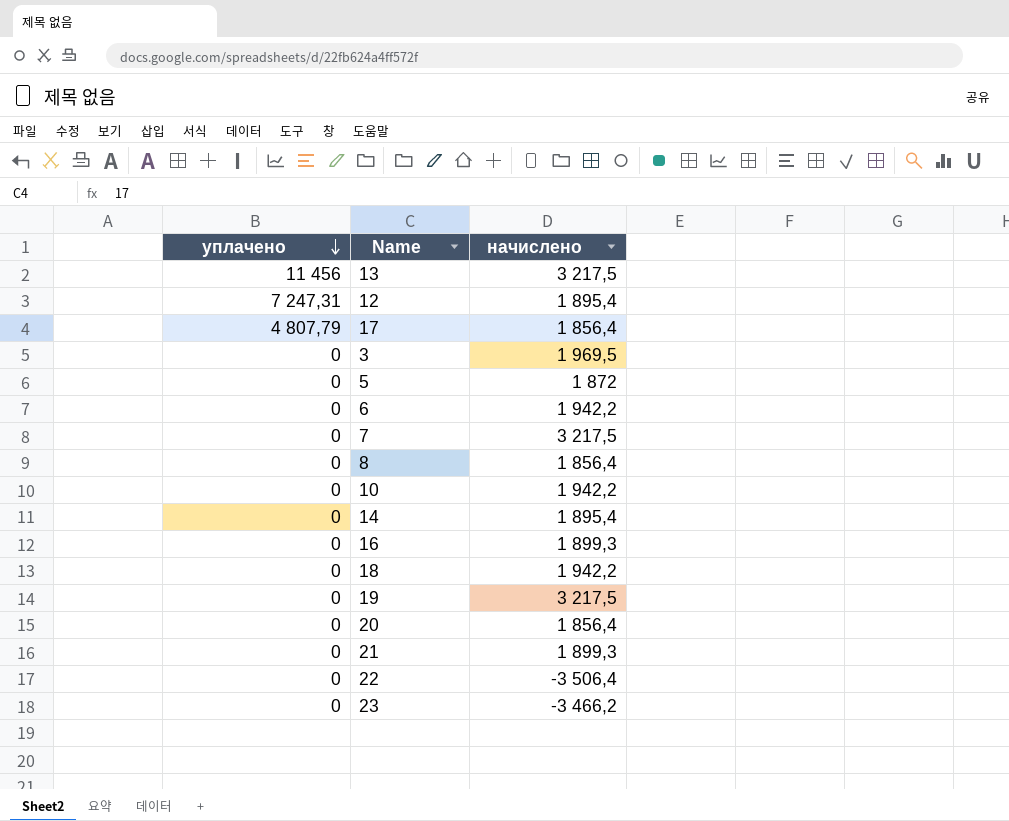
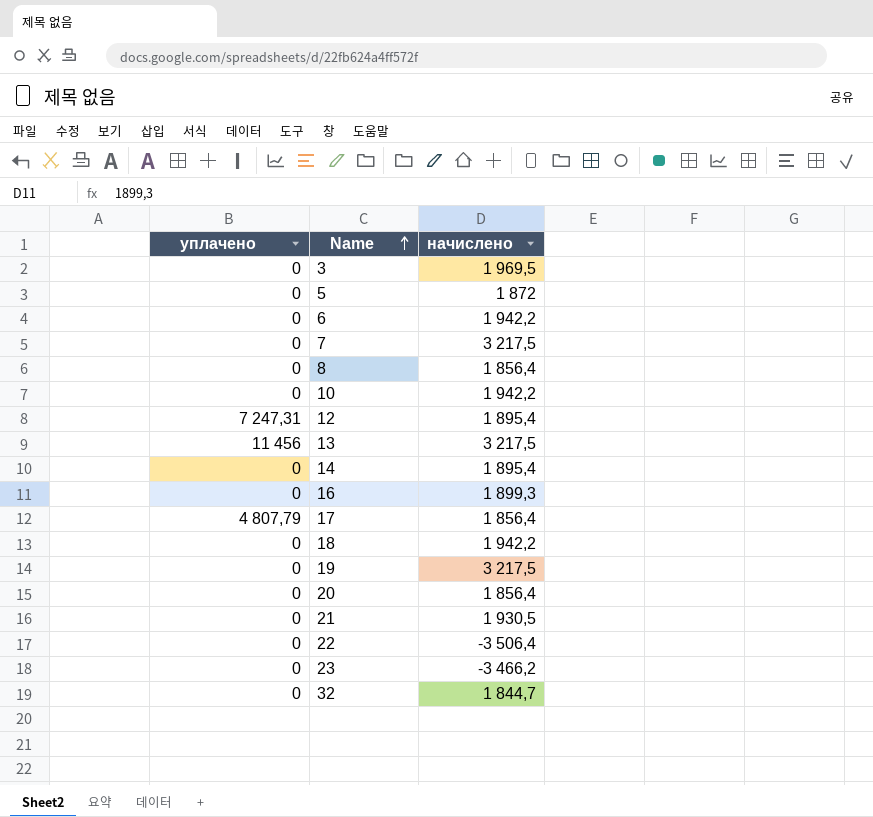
row order: уплачено descending -> Name ascending
21 | начислено: 1 899,3 -> 1 930,5
row 32: none -> 0 | 1 844,7

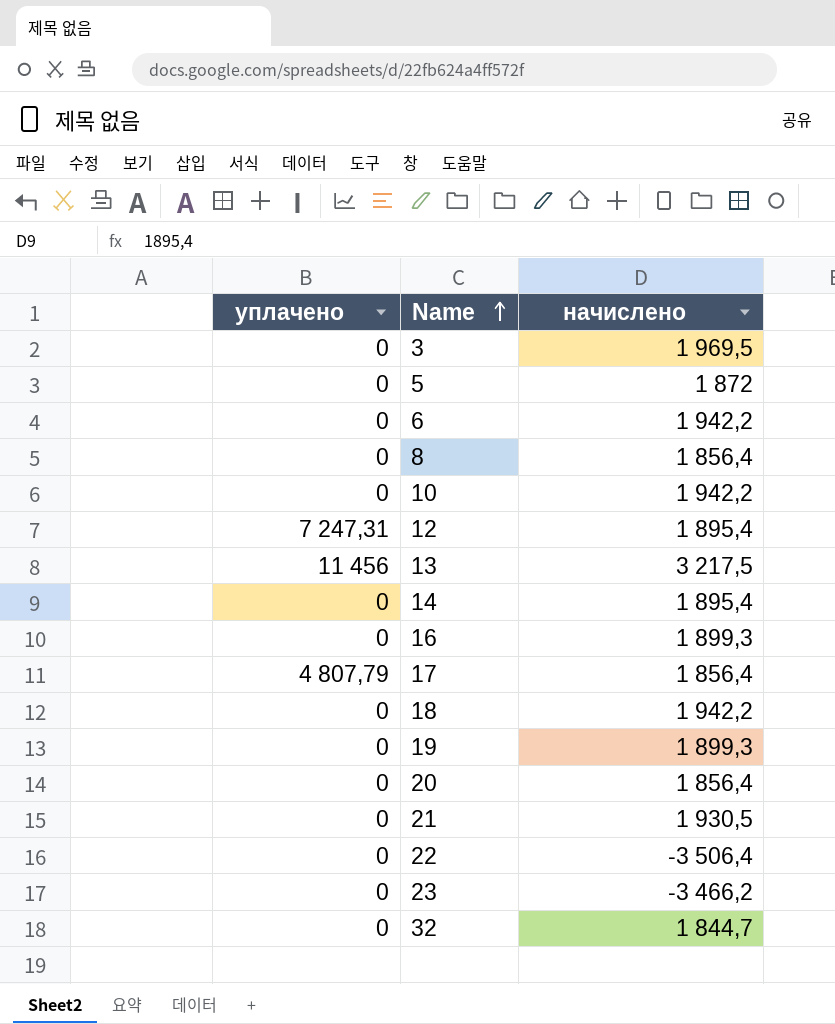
row 7: 0 | 3 217,5 -> none
19 | начислено: 3 217,5 -> 1 899,3

